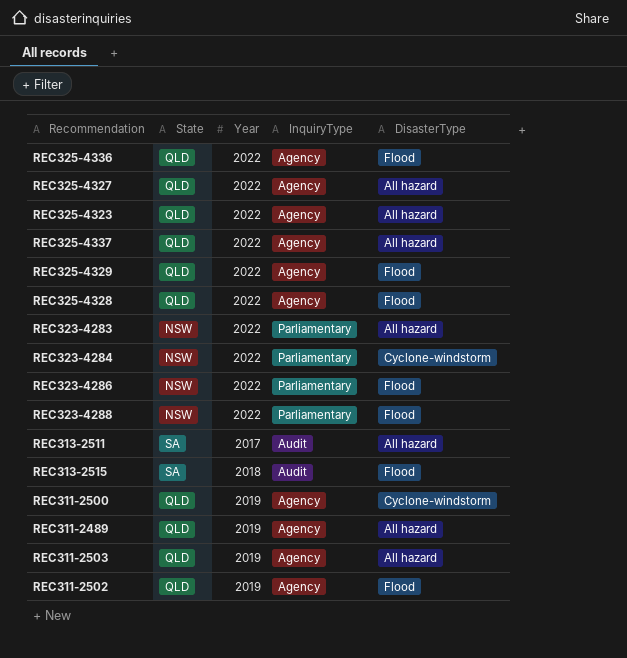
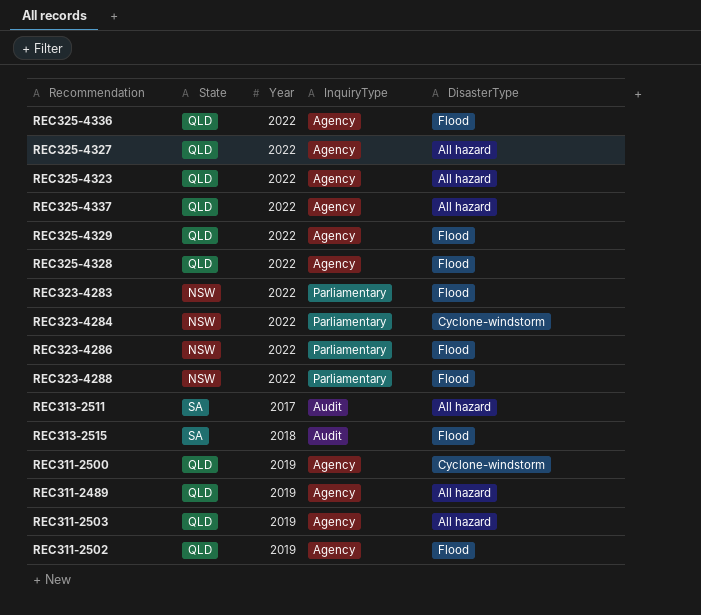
REC323-4283 | DisasterType: All hazard -> Flood

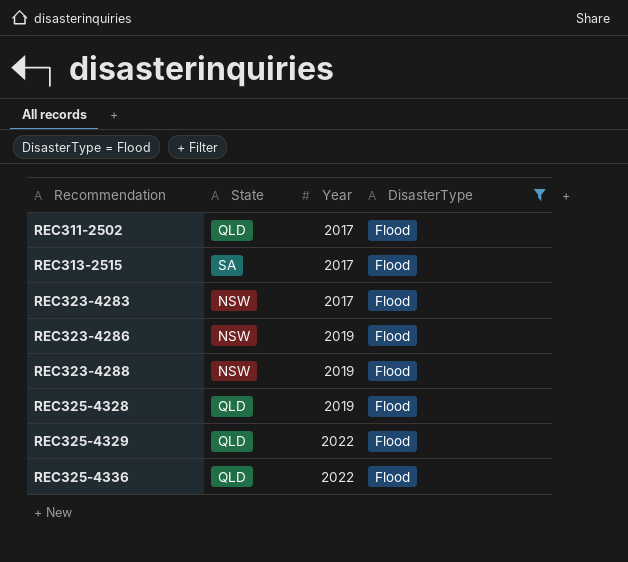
filter: none -> DisasterType = Flood
row order: none -> Recommendation ascending
column InquiryType | position: 4 -> none
REC311-2502 | Year: 2019 -> 2017
REC313-2515 | Year: 2018 -> 2017
REC323-4283 | Year: 2022 -> 2017
REC323-4286 | Year: 2022 -> 2019
REC323-4288 | Year: 2022 -> 2019
REC325-4328 | Year: 2022 -> 2019

